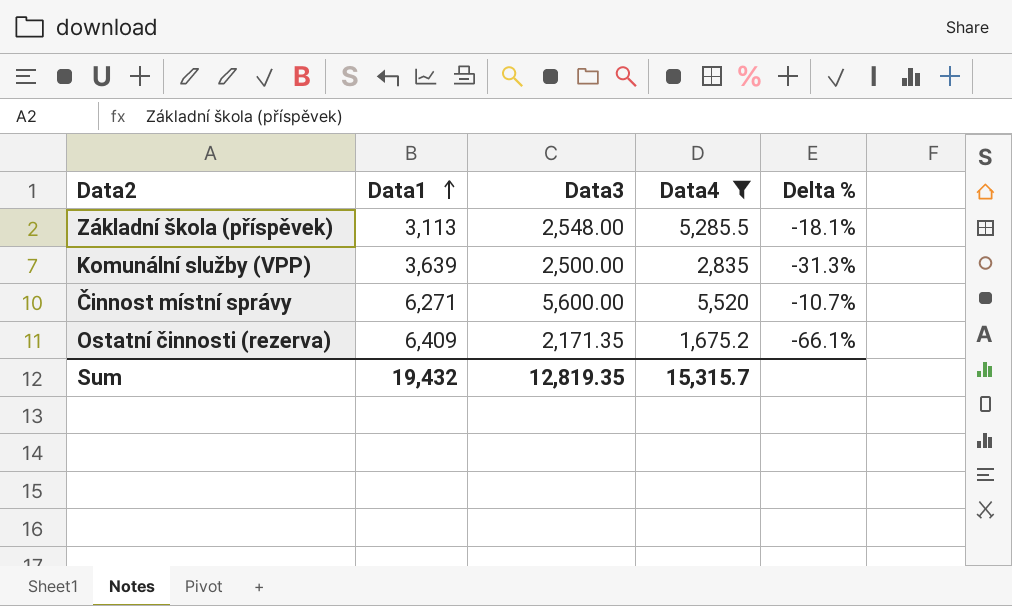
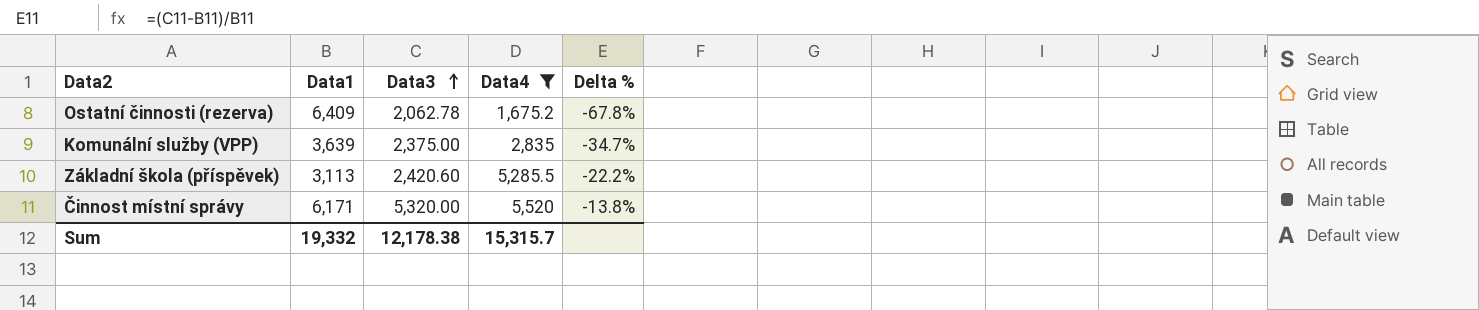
row order: Data1 ascending -> Data3 ascending
Ostatní činnosti (rezerva) | Data3: 2,171.35 -> 2,062.78
Ostatní činnosti (rezerva) | Delta %: -66.1% -> -67.8%
Komunální služby (VPP) | Data3: 2,500.00 -> 2,375.00
Komunální služby (VPP) | Delta %: -31.3% -> -34.7%
Základní škola (příspěvek) | Data3: 2,548.00 -> 2,420.60
Základní škola (příspěvek) | Delta %: -18.1% -> -22.2%
Činnost místní správy | Data1: 6,271 -> 6,171
Činnost místní správy | Data3: 5,600.00 -> 5,320.00
Činnost místní správy | Delta %: -10.7% -> -13.8%
Sum | Data1: 19,432 -> 19,332
Sum | Data3: 12,819.35 -> 12,178.38

